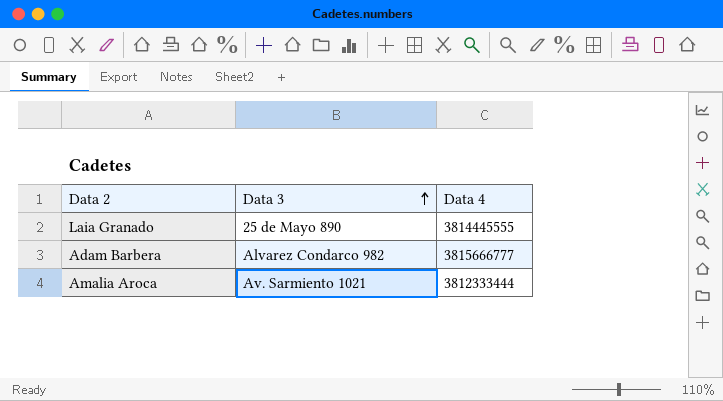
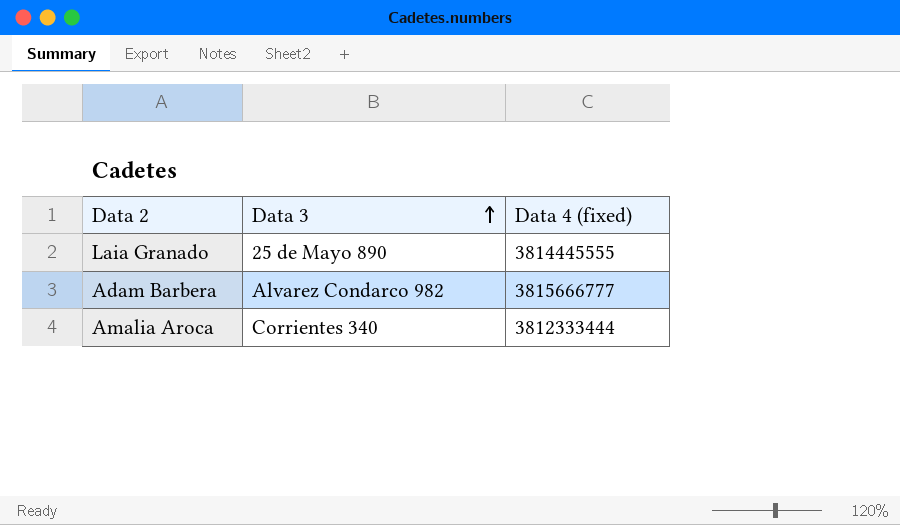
column name: Data 4 -> Data 4 (fixed)
Amalia Aroca | Data 3: Av. Sarmiento 1021 -> Corrientes 340

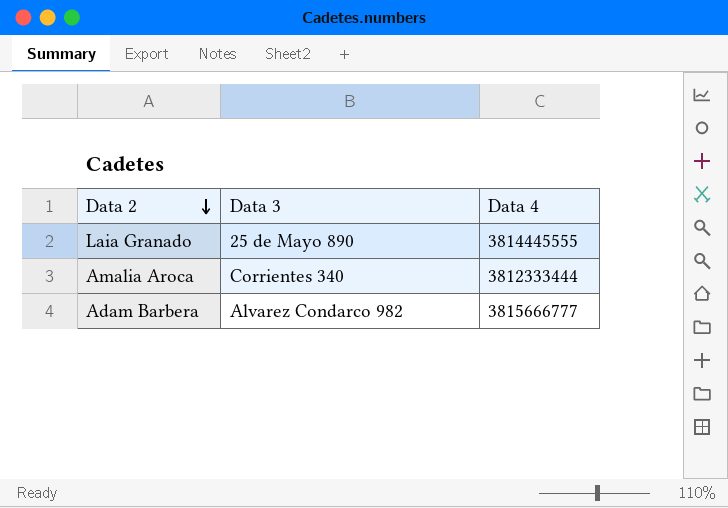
row order: Data 3 ascending -> Data 2 descending
column name: Data 4 (fixed) -> Data 4

